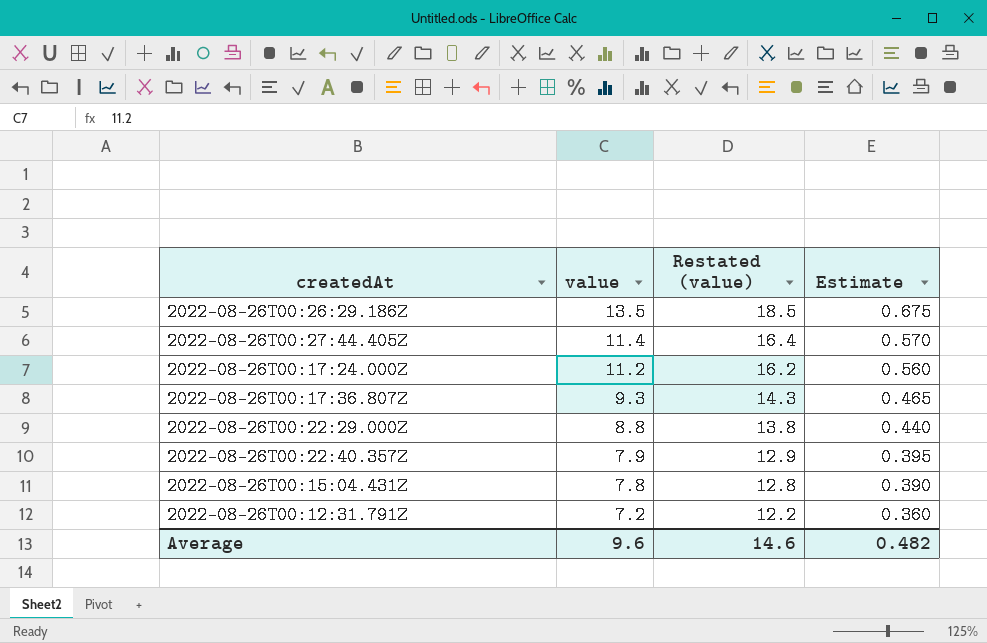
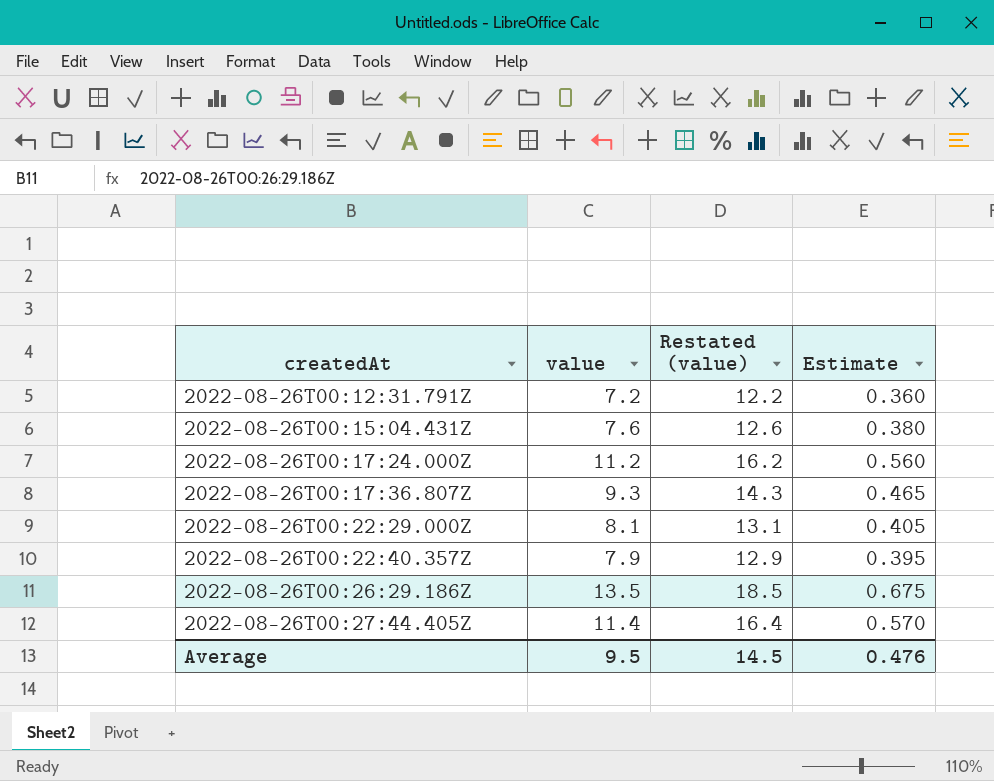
row order: value descending -> createdAt ascending
2022-08-26T00:15:04.431Z | value: 7.8 -> 7.6
2022-08-26T00:15:04.431Z | Restated (value): 12.8 -> 12.6
2022-08-26T00:15:04.431Z | Estimate: 0.390 -> 0.380
2022-08-26T00:22:29.000Z | value: 8.8 -> 8.1
2022-08-26T00:22:29.000Z | Restated (value): 13.8 -> 13.1
2022-08-26T00:22:29.000Z | Estimate: 0.440 -> 0.405
Average | value: 9.6 -> 9.5
Average | Restated (value): 14.6 -> 14.5
Average | Estimate: 0.482 -> 0.476

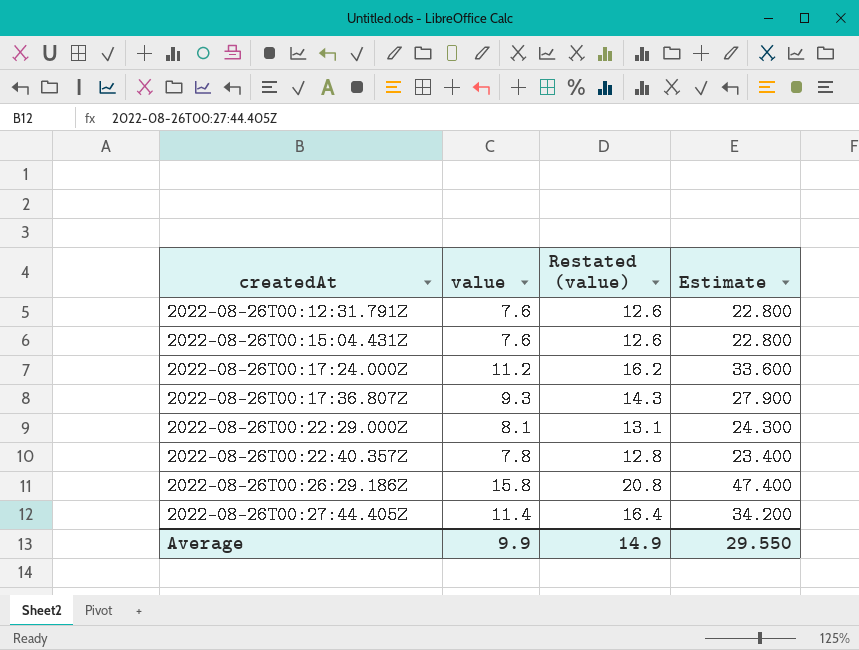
column Estimate | formula: [value] * 0.05 -> [value] * 3
2022-08-26T00:12:31.791Z | value: 7.2 -> 7.6
2022-08-26T00:12:31.791Z | Restated (value): 12.2 -> 12.6
2022-08-26T00:22:40.357Z | value: 7.9 -> 7.8
2022-08-26T00:22:40.357Z | Restated (value): 12.9 -> 12.8
2022-08-26T00:26:29.186Z | value: 13.5 -> 15.8
2022-08-26T00:26:29.186Z | Restated (value): 18.5 -> 20.8
Average | value: 9.5 -> 9.9
Average | Restated (value): 14.5 -> 14.9
Average | Estimate: 0.476 -> 29.550

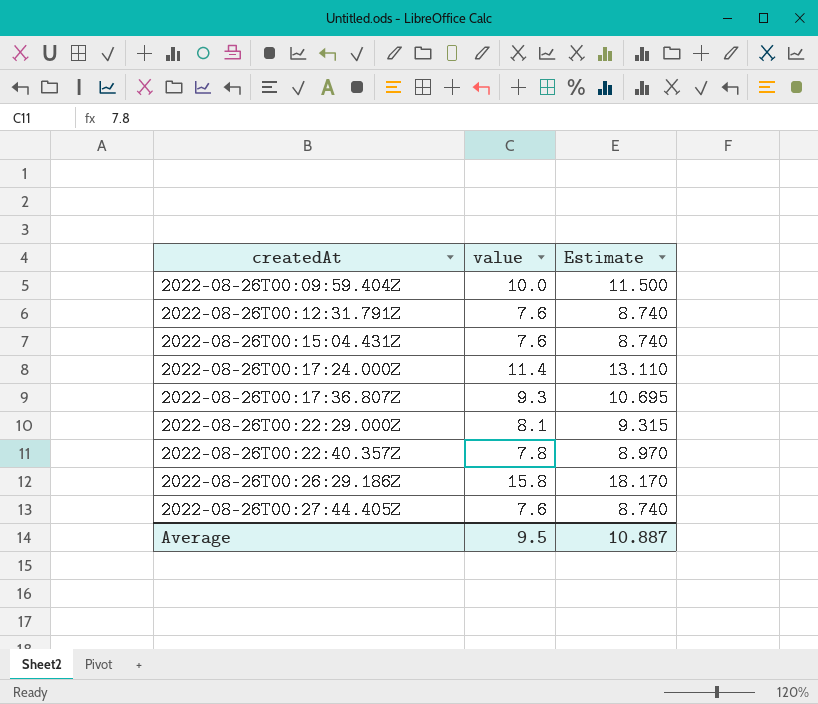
column Restated (value) | formula: [value] + 5 -> none
column Estimate | formula: [value] * 3 -> [value] * 1.15
row 2022-08-26T00:09:59.404Z: none -> 10.0 | 11.500
2022-08-26T00:17:24.000Z | value: 11.2 -> 11.4
2022-08-26T00:27:44.405Z | value: 11.4 -> 7.6
Average | value: 9.9 -> 9.5
Average | Estimate: 29.550 -> 10.887

